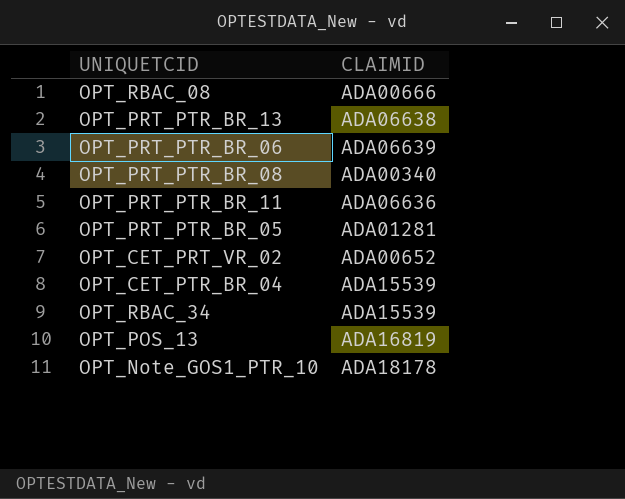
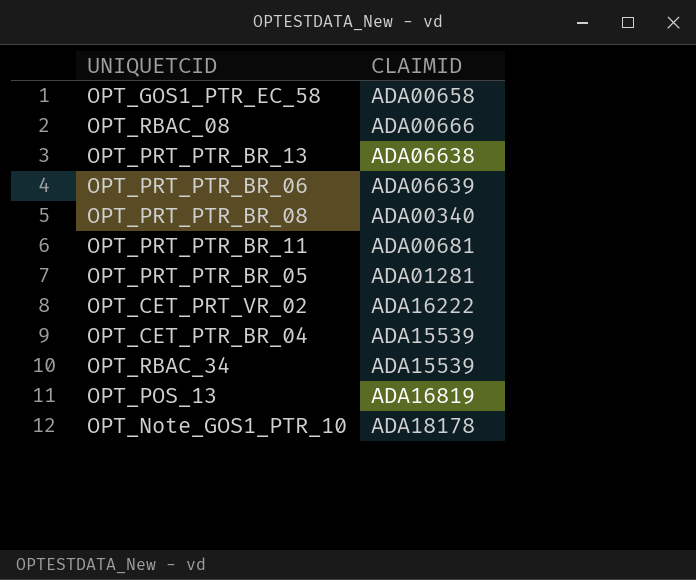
row OPT_GOS1_PTR_EC_58: none -> ADA00658
OPT_PRT_PTR_BR_11 | CLAIMID: ADA06636 -> ADA00681
OPT_CET_PRT_VR_02 | CLAIMID: ADA00652 -> ADA16222

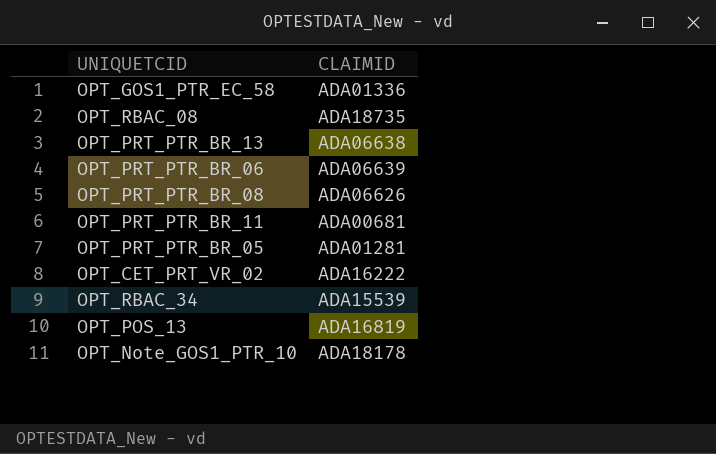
row OPT_CET_PTR_BR_04: ADA15539 -> none
OPT_GOS1_PTR_EC_58 | CLAIMID: ADA00658 -> ADA01336
OPT_RBAC_08 | CLAIMID: ADA00666 -> ADA18735
OPT_PRT_PTR_BR_08 | CLAIMID: ADA00340 -> ADA06626

